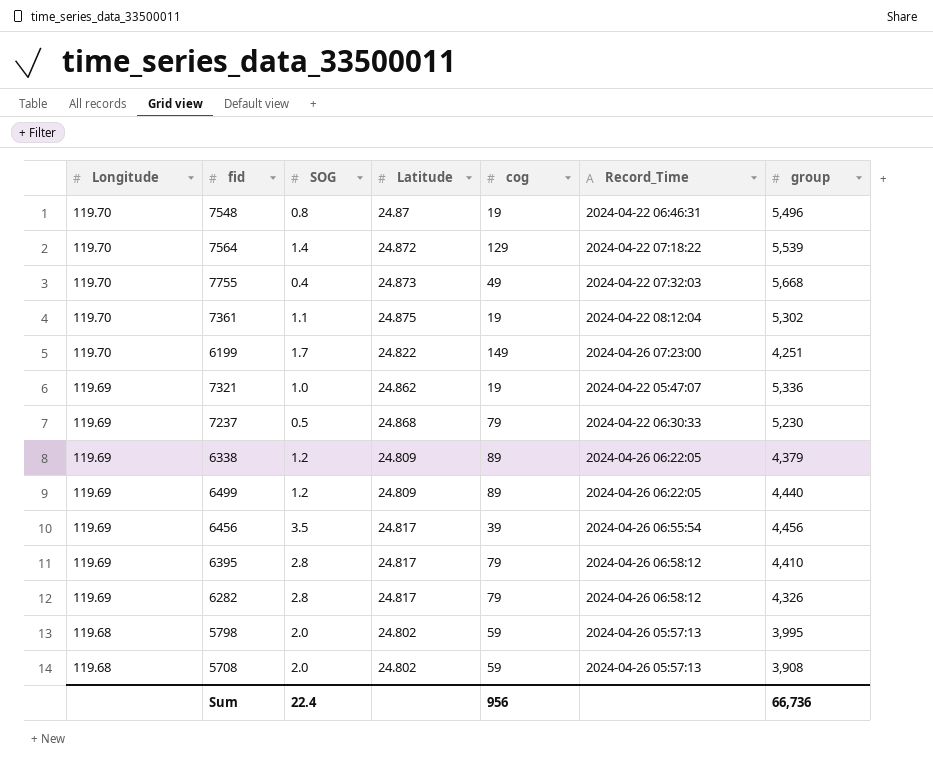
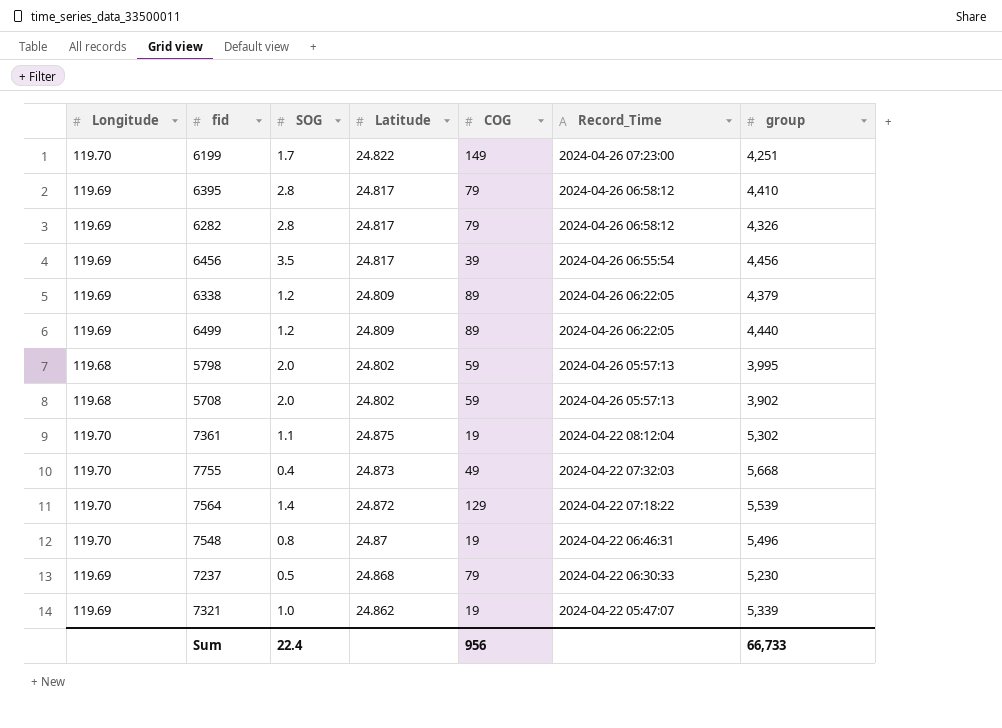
row order: Longitude descending -> Record_Time descending
column name: cog -> COG
5708 | group: 3,908 -> 3,902
7321 | group: 5,336 -> 5,339
Sum | group: 66,736 -> 66,733

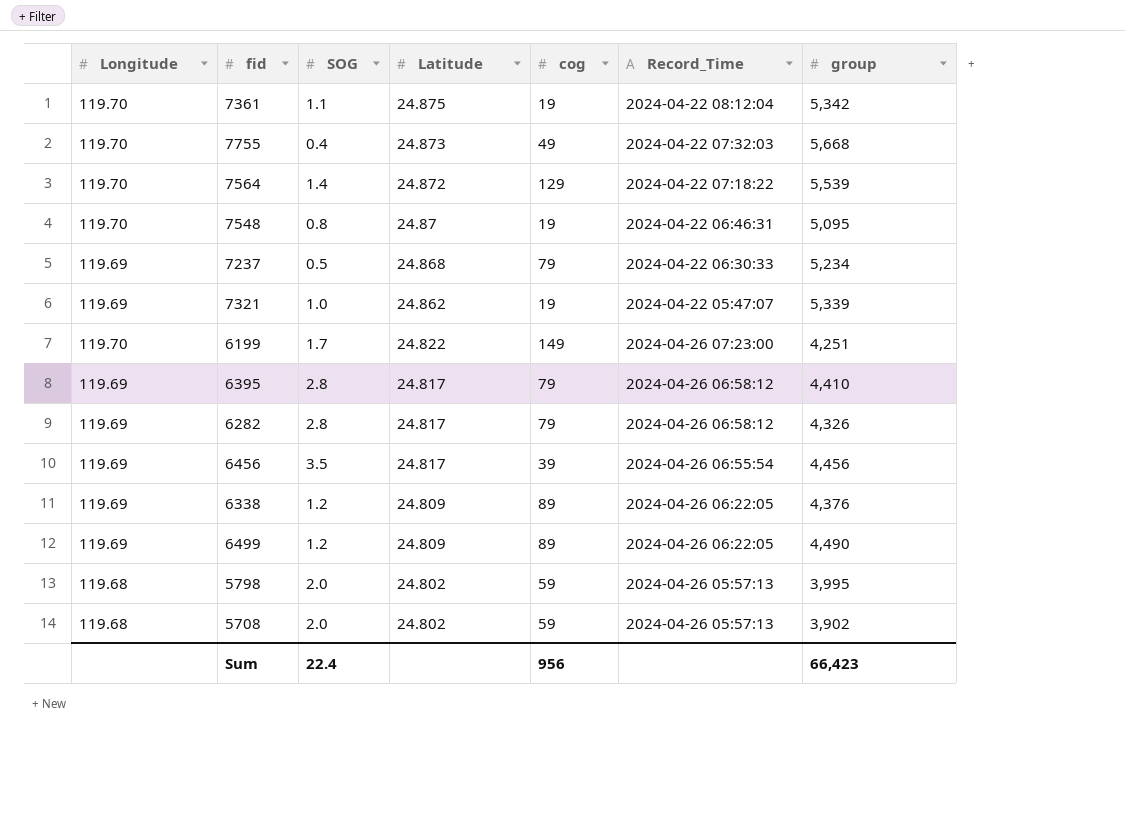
row order: Record_Time descending -> Latitude descending
column name: COG -> cog
7361 | group: 5,302 -> 5,342
7548 | group: 5,496 -> 5,095
7237 | group: 5,230 -> 5,234
6338 | group: 4,379 -> 4,376
6499 | group: 4,440 -> 4,490
Sum | group: 66,733 -> 66,423

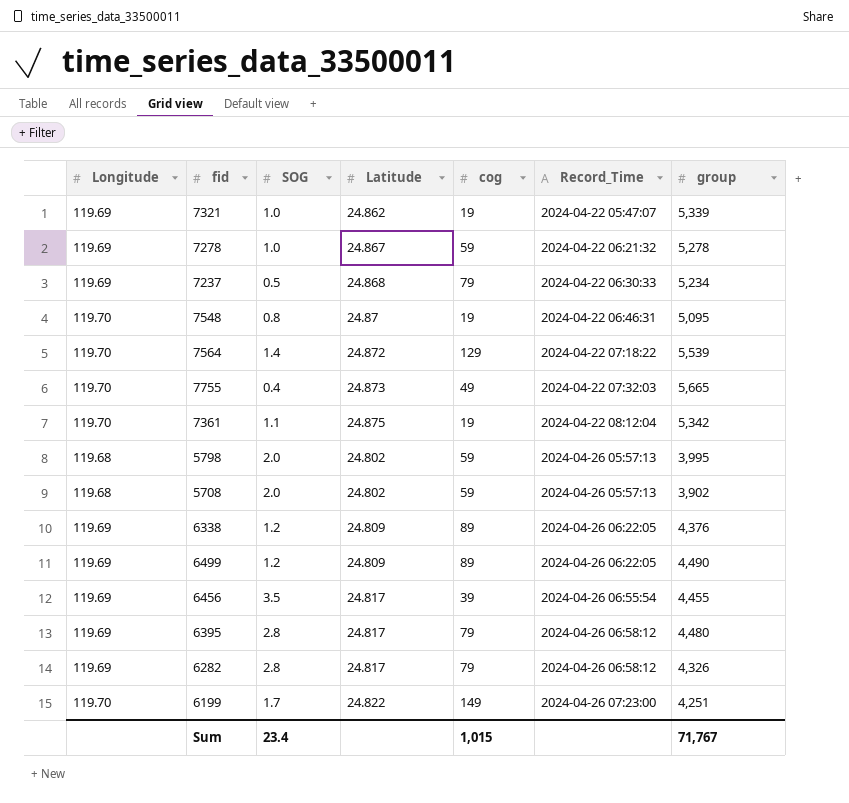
row order: Latitude descending -> Record_Time ascending
row 7278: none -> 119.69 | 1.0 | 24.867 | 59 | 2024-04-22 06:21:32 | 5,278
7755 | group: 5,668 -> 5,665
6456 | group: 4,456 -> 4,455
6395 | group: 4,410 -> 4,480
Sum | SOG: 22.4 -> 23.4
Sum | cog: 956 -> 1,015
Sum | group: 66,423 -> 71,767

